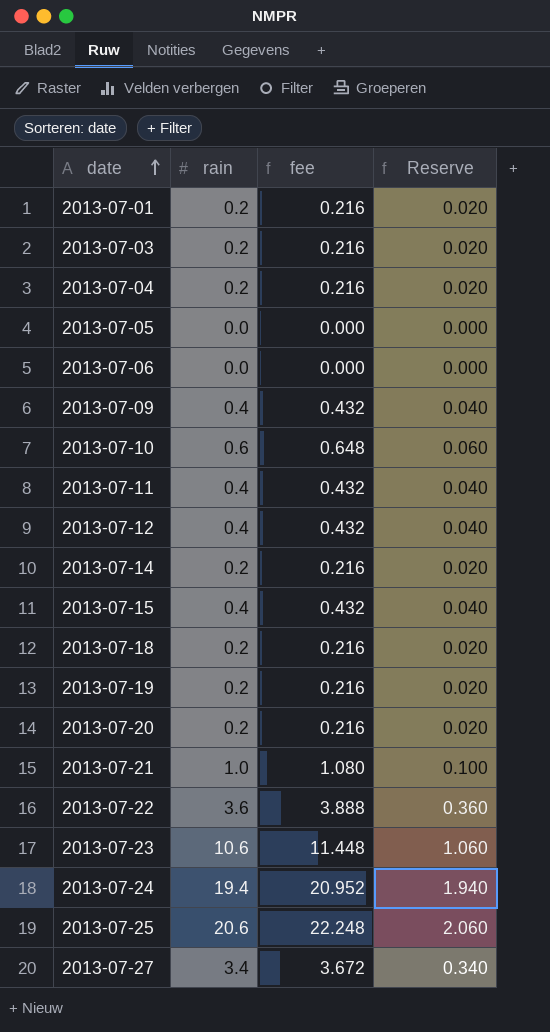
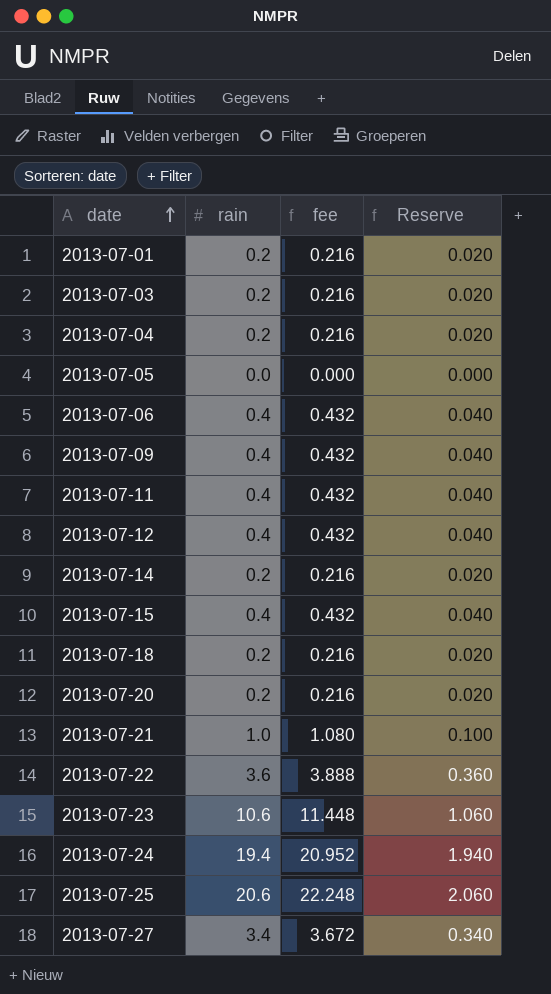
row 2013-07-10: 0.6 | 0.648 | 0.060 -> none
row 2013-07-19: 0.2 | 0.216 | 0.020 -> none
2013-07-06 | rain: 0.0 -> 0.4
2013-07-06 | fee: 0.000 -> 0.432
2013-07-06 | Reserve: 0.000 -> 0.040

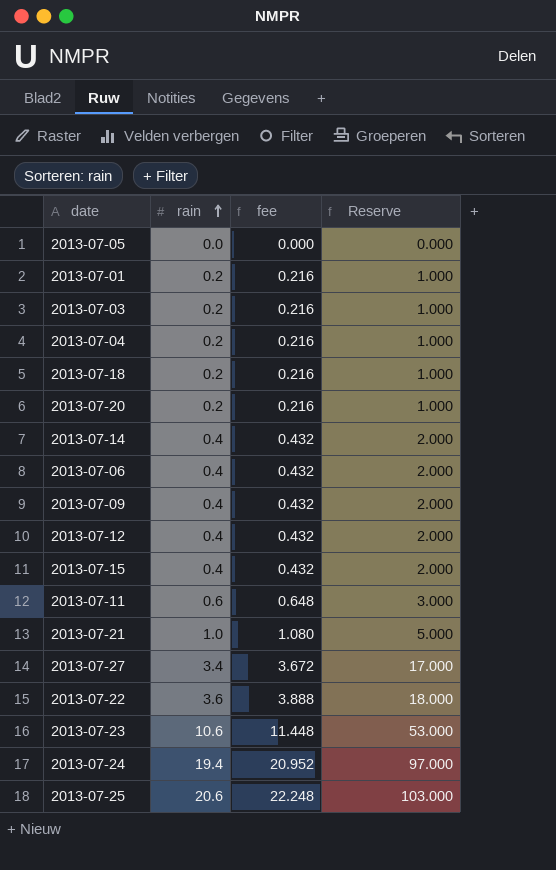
row order: date ascending -> rain ascending
column Reserve | formula: [rain] * 0.1 -> [rain] * 5
2013-07-14 | rain: 0.2 -> 0.4
2013-07-14 | fee: 0.216 -> 0.432
2013-07-11 | rain: 0.4 -> 0.6
2013-07-11 | fee: 0.432 -> 0.648

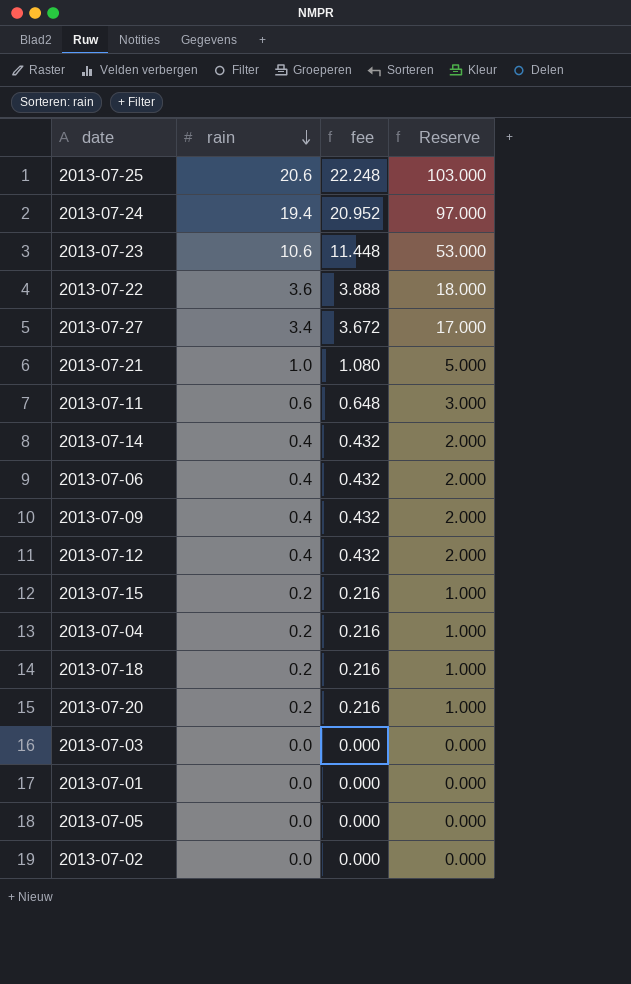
row order: rain ascending -> rain descending
2013-07-15 | rain: 0.4 -> 0.2
2013-07-15 | fee: 0.432 -> 0.216
2013-07-15 | Reserve: 2.000 -> 1.000
2013-07-03 | rain: 0.2 -> 0.0
2013-07-03 | fee: 0.216 -> 0.000
2013-07-03 | Reserve: 1.000 -> 0.000
2013-07-01 | rain: 0.2 -> 0.0
2013-07-01 | fee: 0.216 -> 0.000
2013-07-01 | Reserve: 1.000 -> 0.000
row 2013-07-02: none -> 0.0 | 0.000 | 0.000

